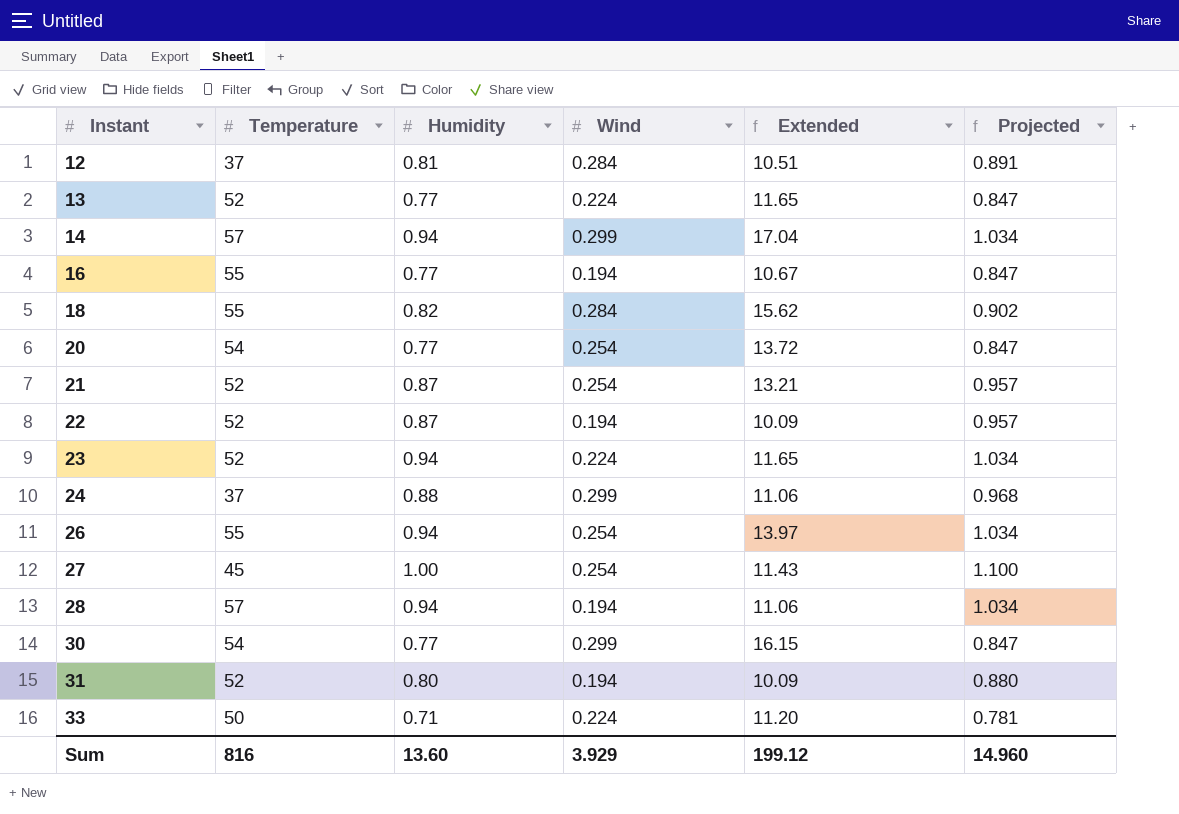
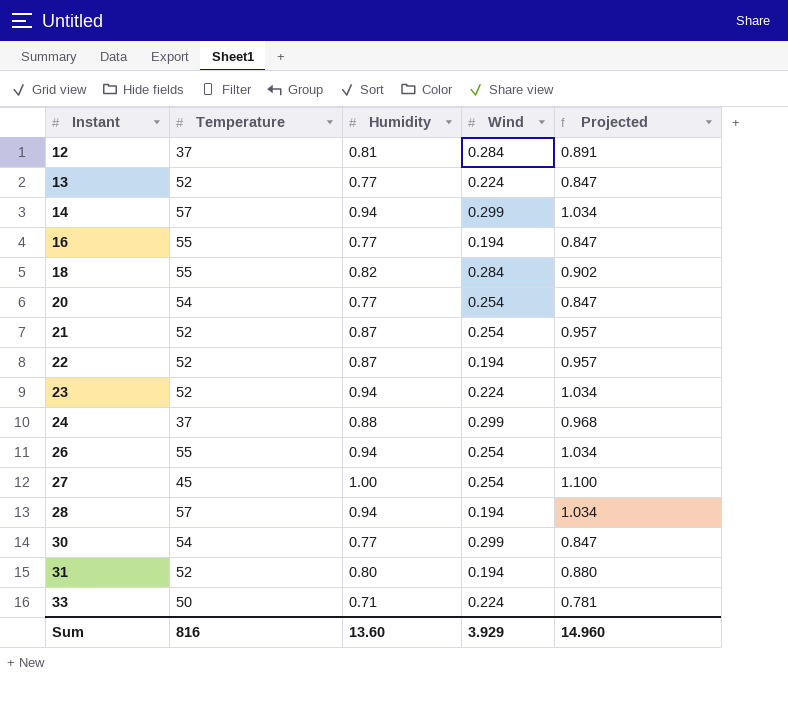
column Extended | formula: [Temperature] * [Wind] -> none

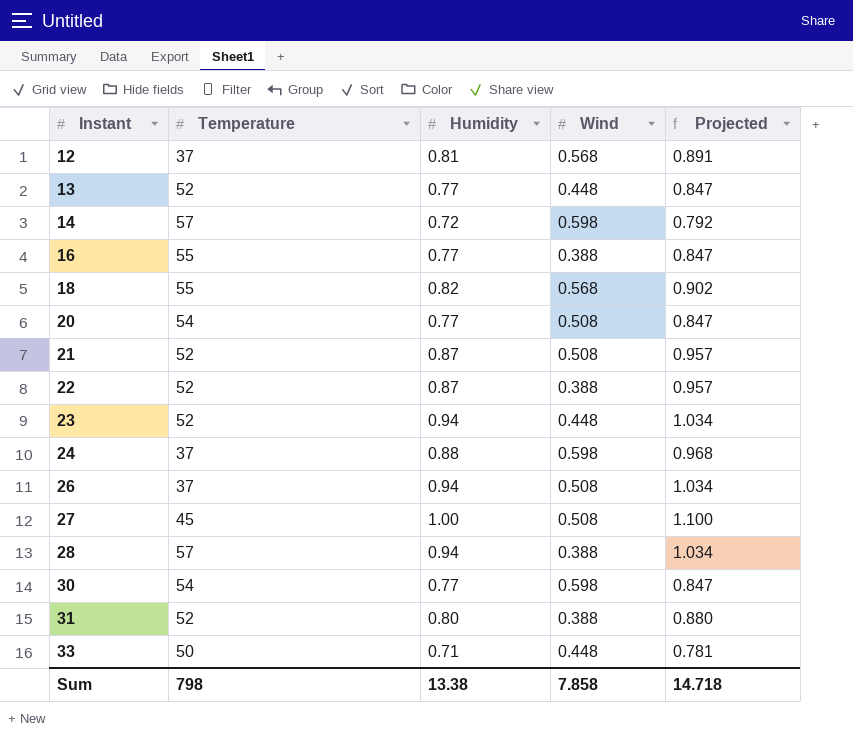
12 | Wind: 0.284 -> 0.568
13 | Wind: 0.224 -> 0.448
14 | Humidity: 0.94 -> 0.72
14 | Wind: 0.299 -> 0.598
14 | Projected: 1.034 -> 0.792
16 | Wind: 0.194 -> 0.388
18 | Wind: 0.284 -> 0.568
20 | Wind: 0.254 -> 0.508
21 | Wind: 0.254 -> 0.508
22 | Wind: 0.194 -> 0.388
23 | Wind: 0.224 -> 0.448
24 | Wind: 0.299 -> 0.598
26 | Temperature: 55 -> 37
26 | Wind: 0.254 -> 0.508
27 | Wind: 0.254 -> 0.508
28 | Wind: 0.194 -> 0.388
30 | Wind: 0.299 -> 0.598
31 | Wind: 0.194 -> 0.388
33 | Wind: 0.224 -> 0.448
Sum | Temperature: 816 -> 798
Sum | Humidity: 13.60 -> 13.38
Sum | Wind: 3.929 -> 7.858
Sum | Projected: 14.960 -> 14.718

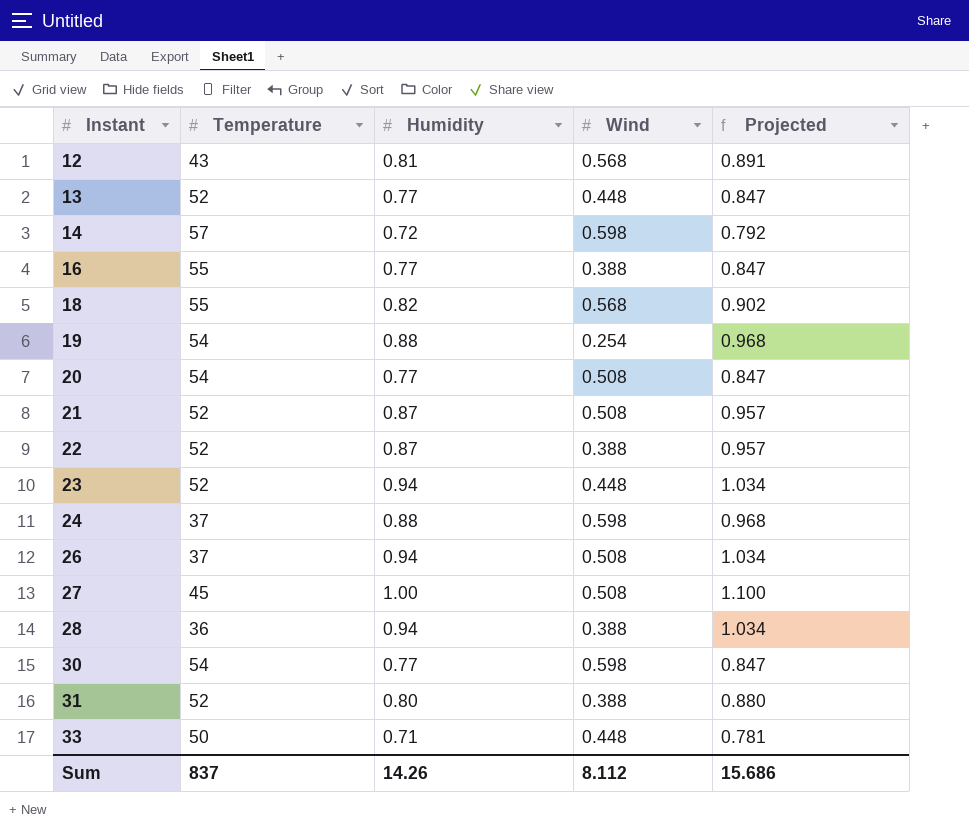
12 | Temperature: 37 -> 43
row 19: none -> 54 | 0.88 | 0.254 | 0.968
28 | Temperature: 57 -> 36
Sum | Temperature: 798 -> 837
Sum | Humidity: 13.38 -> 14.26
Sum | Wind: 7.858 -> 8.112
Sum | Projected: 14.718 -> 15.686

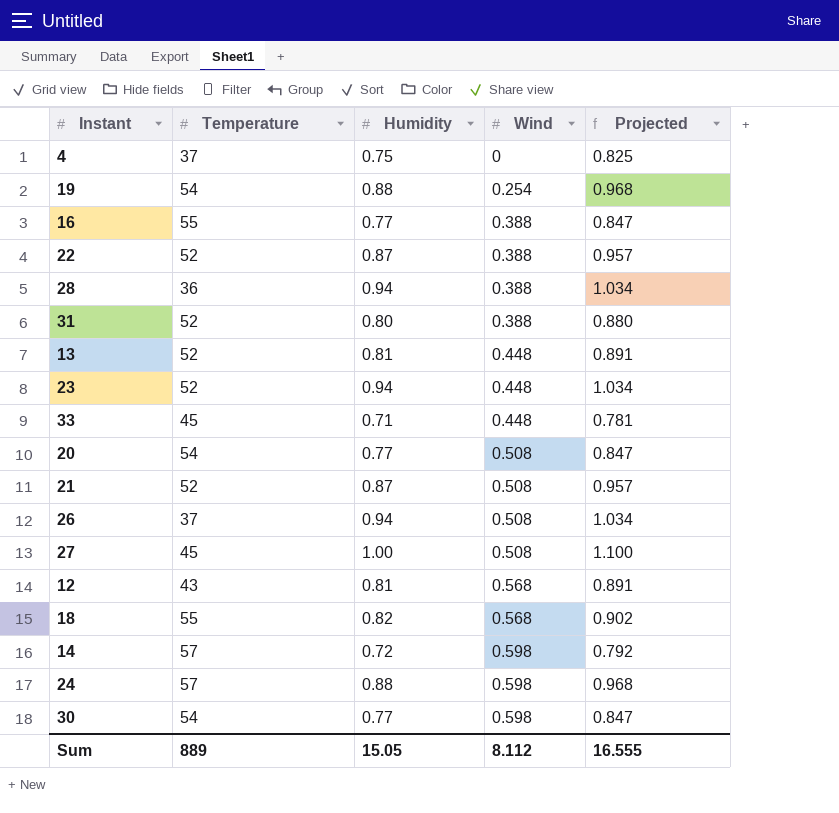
row order: Instant ascending -> Wind ascending
row 4: none -> 37 | 0.75 | 0 | 0.825
13 | Humidity: 0.77 -> 0.81
13 | Projected: 0.847 -> 0.891
33 | Temperature: 50 -> 45
24 | Temperature: 37 -> 57
Sum | Temperature: 837 -> 889
Sum | Humidity: 14.26 -> 15.05
Sum | Projected: 15.686 -> 16.555

